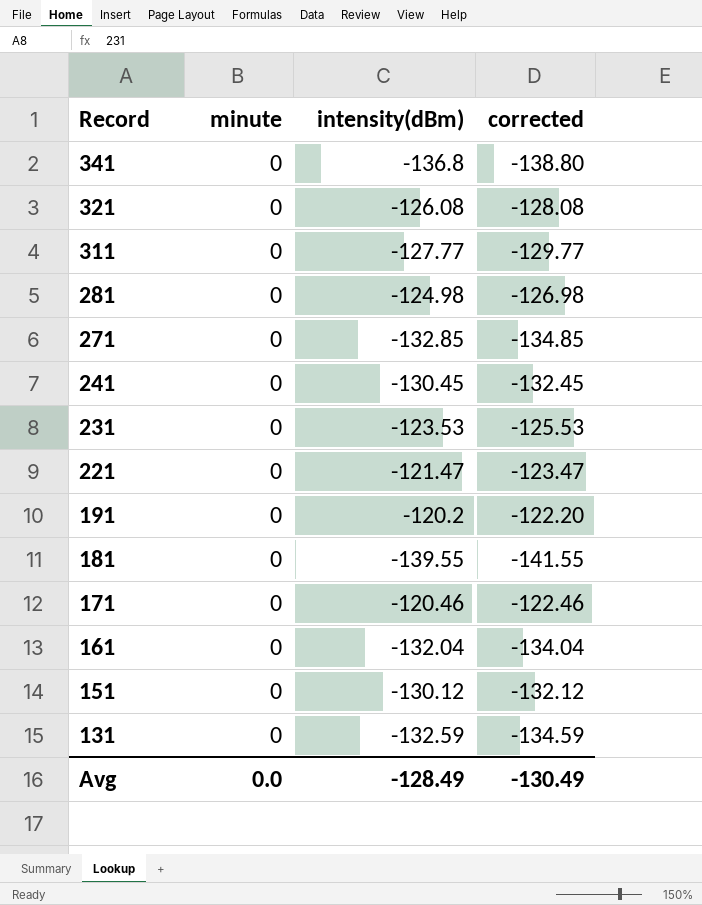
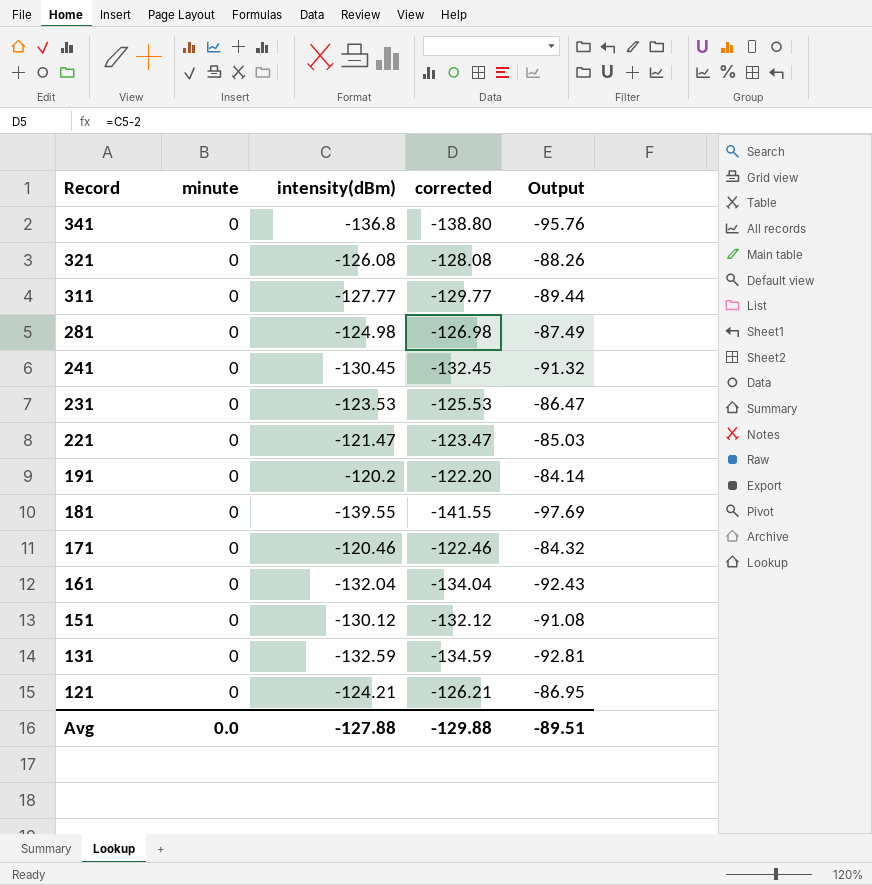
column Output | formula: none -> [intensity(dBm)] * 0.7
row 271: 0 | -132.85 | -134.85 -> none
row 121: none -> 0 | -124.21 | -126.21 | -86.95
Avg | intensity(dBm): -128.49 -> -127.88
Avg | corrected: -130.49 -> -129.88

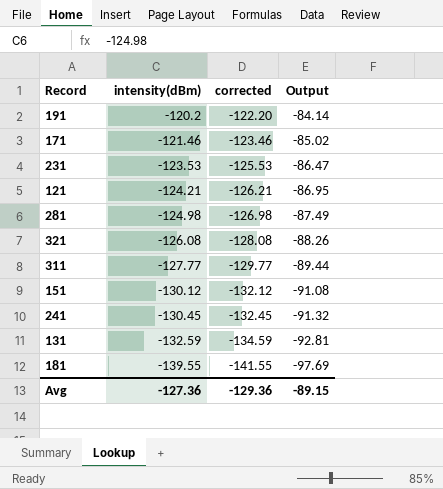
row order: Record descending -> intensity(dBm) descending
column minute | position: 2 -> none
row 341: 0 | -136.8 | -138.80 | -95.76 -> none
row 221: 0 | -121.47 | -123.47 | -85.03 -> none
row 161: 0 | -132.04 | -134.04 | -92.43 -> none
171 | intensity(dBm): -120.46 -> -121.46
171 | corrected: -122.46 -> -123.46
171 | Output: -84.32 -> -85.02
Avg | intensity(dBm): -127.88 -> -127.36
Avg | corrected: -129.88 -> -129.36
Avg | Output: -89.51 -> -89.15

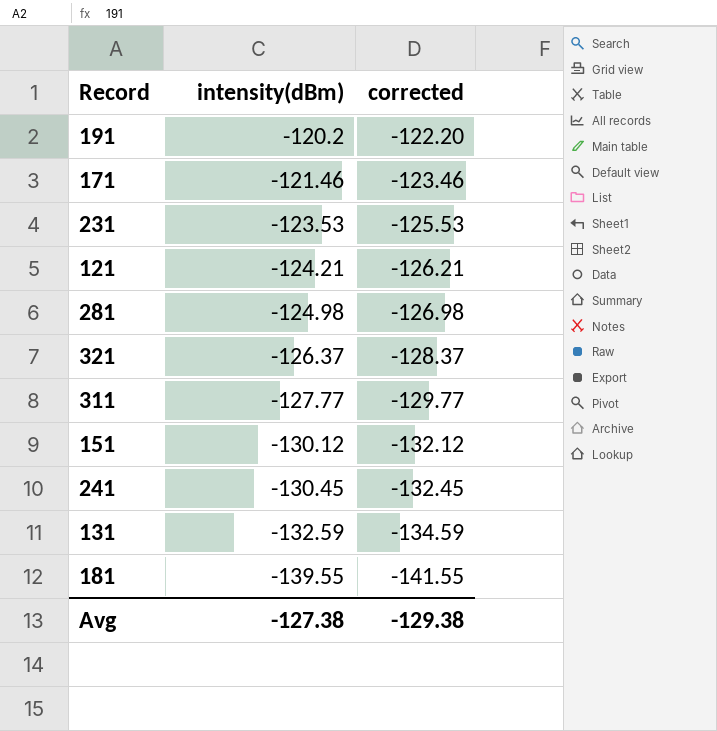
column Output | formula: [intensity(dBm)] * 0.7 -> none
321 | intensity(dBm): -126.08 -> -126.37
321 | corrected: -128.08 -> -128.37
Avg | intensity(dBm): -127.36 -> -127.38
Avg | corrected: -129.36 -> -129.38

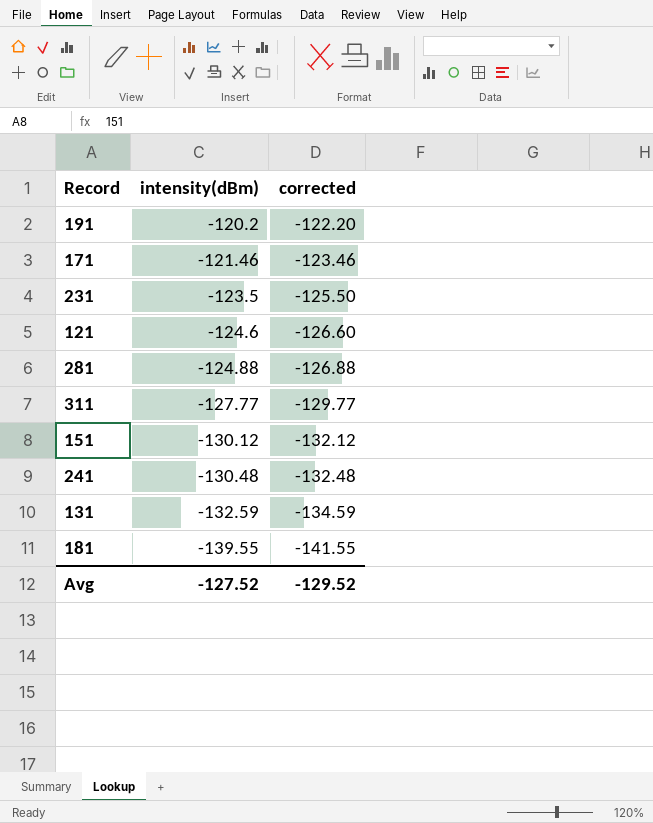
row 321: -126.37 | -128.37 -> none
231 | intensity(dBm): -123.53 -> -123.5
231 | corrected: -125.53 -> -125.50
121 | intensity(dBm): -124.21 -> -124.6
121 | corrected: -126.21 -> -126.60
281 | intensity(dBm): -124.98 -> -124.88
281 | corrected: -126.98 -> -126.88
241 | intensity(dBm): -130.45 -> -130.48
241 | corrected: -132.45 -> -132.48
Avg | intensity(dBm): -127.38 -> -127.52
Avg | corrected: -129.38 -> -129.52

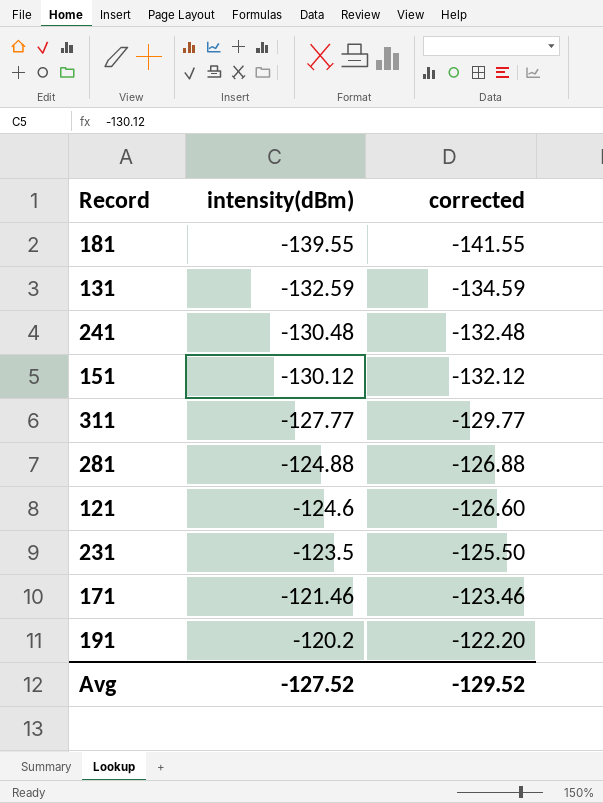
row order: intensity(dBm) descending -> intensity(dBm) ascending

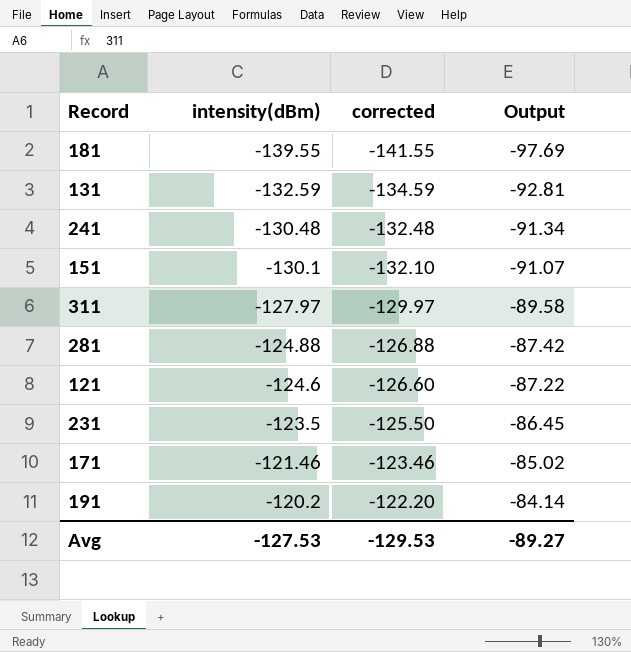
column Output | formula: none -> [intensity(dBm)] * 0.7
151 | intensity(dBm): -130.12 -> -130.1
151 | corrected: -132.12 -> -132.10
311 | intensity(dBm): -127.77 -> -127.97
311 | corrected: -129.77 -> -129.97
Avg | intensity(dBm): -127.52 -> -127.53
Avg | corrected: -129.52 -> -129.53

